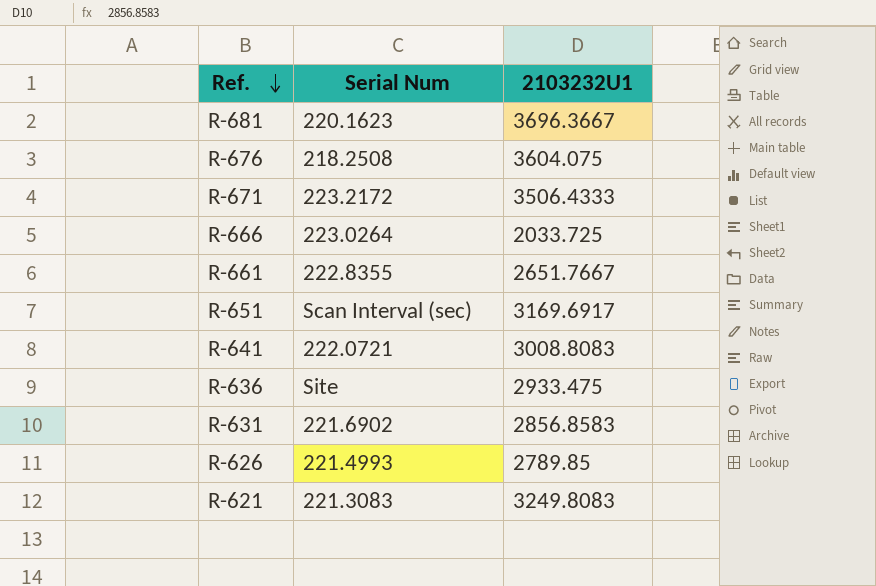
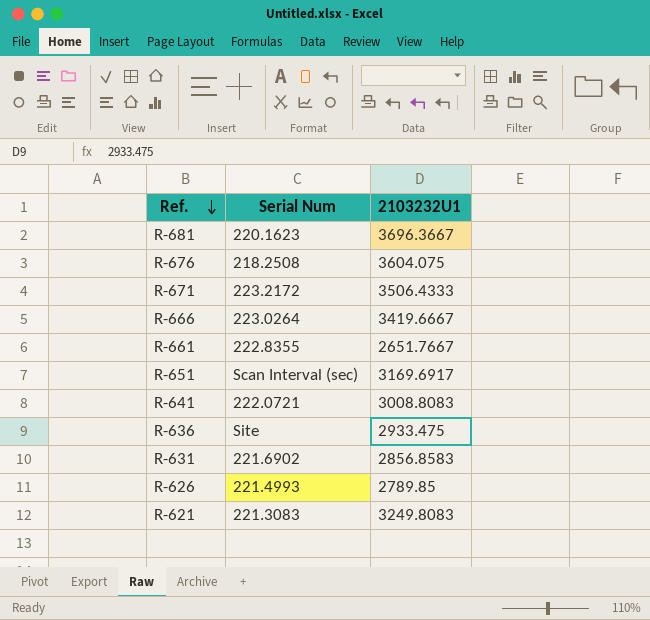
R-666 | 2103232U1: 2033.725 -> 3419.6667

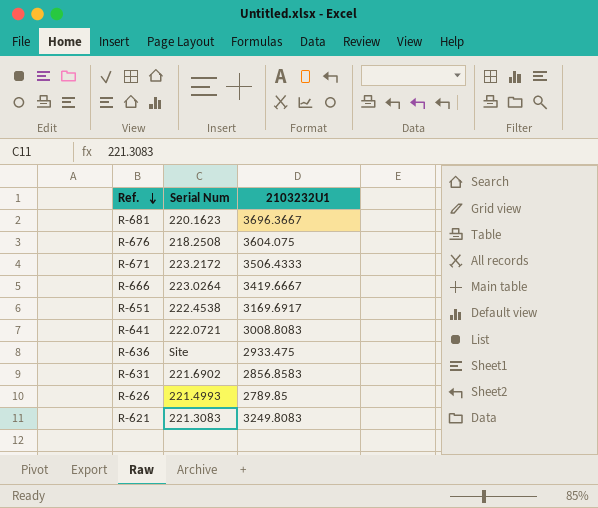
row R-661: 222.8355 | 2651.7667 -> none
R-651 | Serial Num: Scan Interval (sec) -> 222.4538

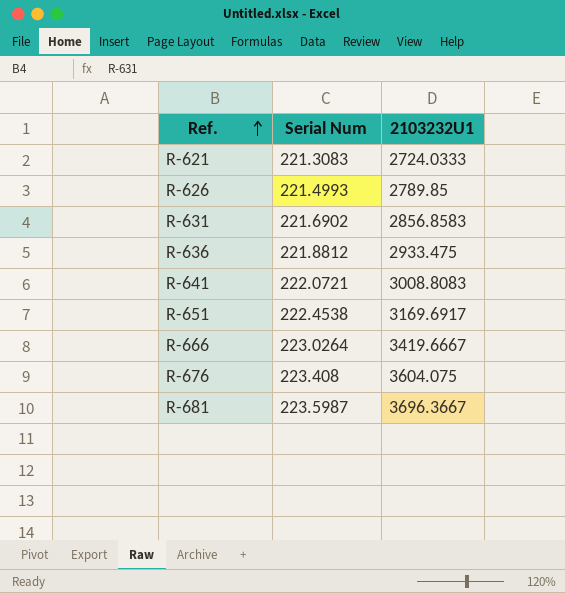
row order: Ref. descending -> Ref. ascending
row R-671: 223.2172 | 3506.4333 -> none
R-621 | 2103232U1: 3249.8083 -> 2724.0333
R-636 | Serial Num: Site -> 221.8812
R-676 | Serial Num: 218.2508 -> 223.408
R-681 | Serial Num: 220.1623 -> 223.5987

